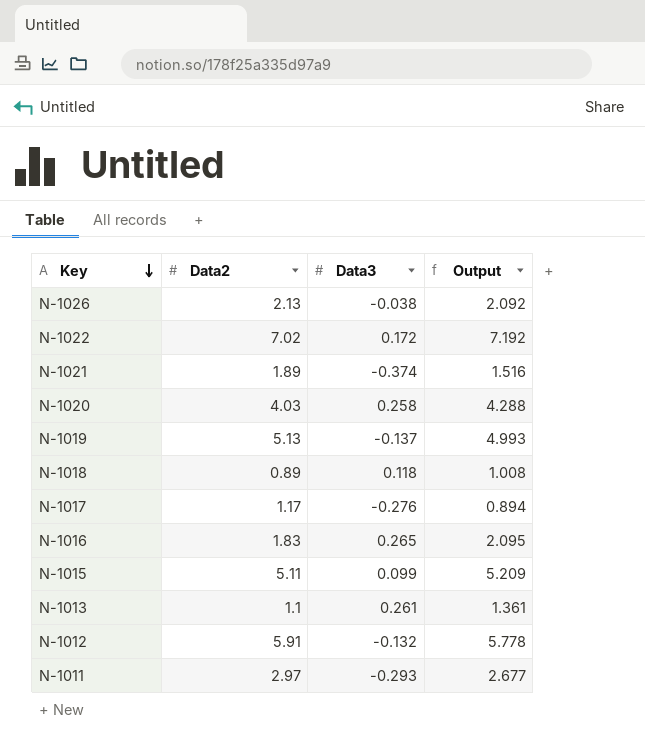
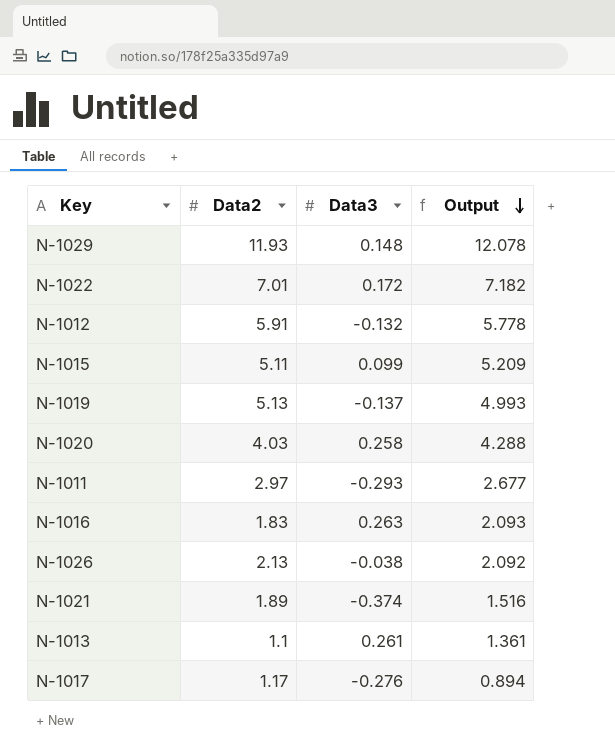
row order: Key descending -> Output descending
row N-1018: 0.89 | 0.118 | 1.008 -> none
row N-1029: none -> 11.93 | 0.148 | 12.078
N-1022 | Data2: 7.02 -> 7.01
N-1022 | Output: 7.192 -> 7.182
N-1016 | Data3: 0.265 -> 0.263
N-1016 | Output: 2.095 -> 2.093

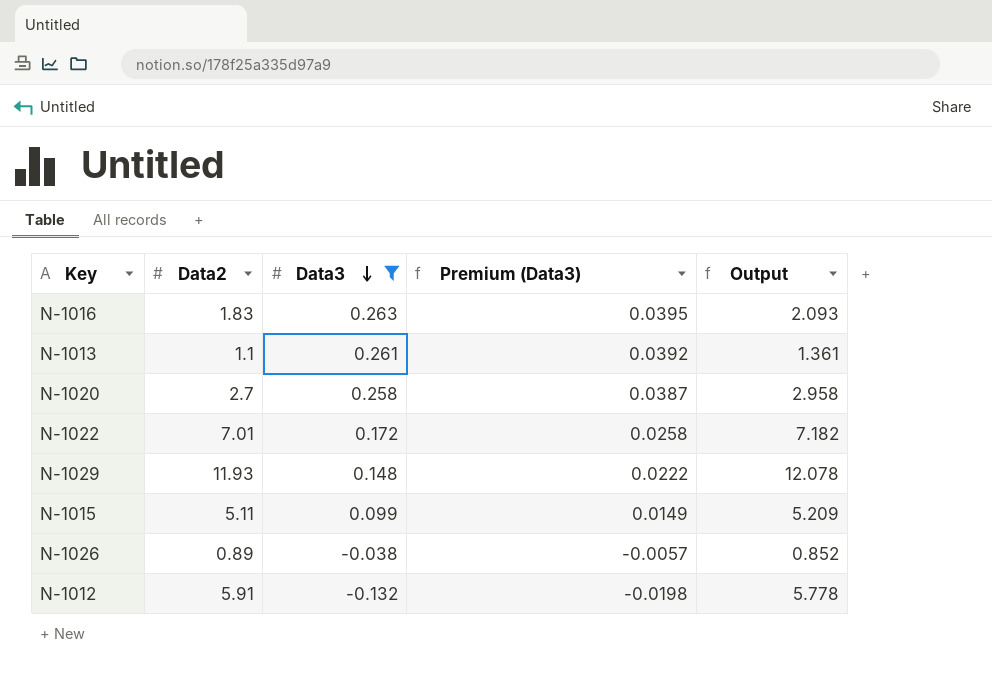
filter: none -> Data3 >= -0.132
row order: Output descending -> Data3 descending
column Premium (Data3) | formula: none -> [Data3] * 0.15
N-1020 | Data2: 4.03 -> 2.7
N-1020 | Output: 4.288 -> 2.958
N-1026 | Data2: 2.13 -> 0.89
N-1026 | Output: 2.092 -> 0.852

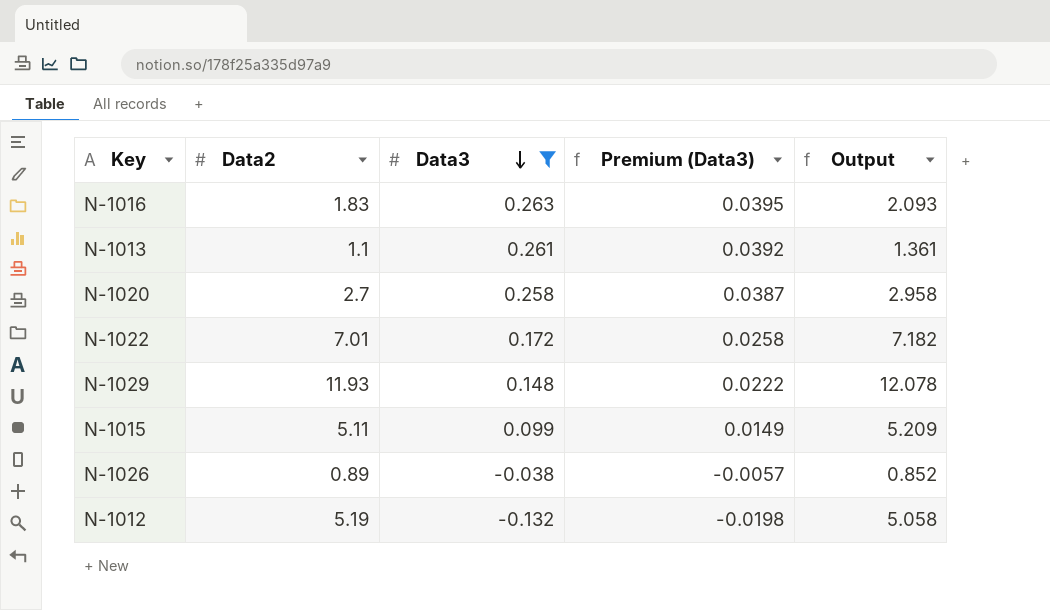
N-1012 | Data2: 5.91 -> 5.19
N-1012 | Output: 5.778 -> 5.058

